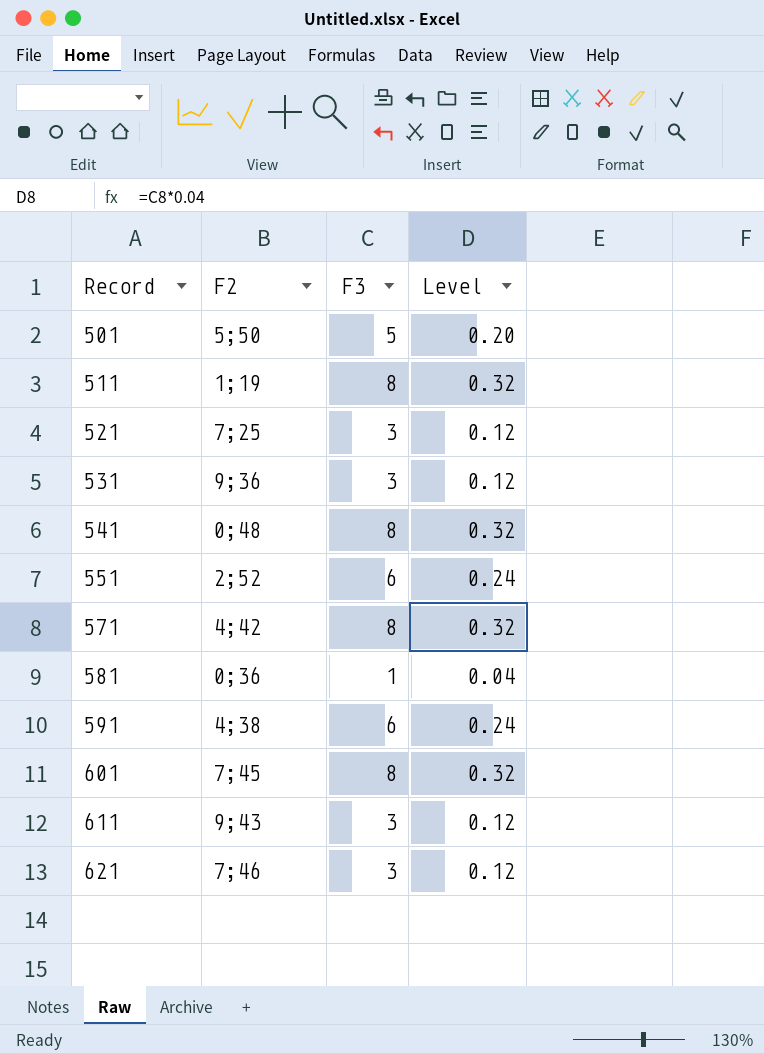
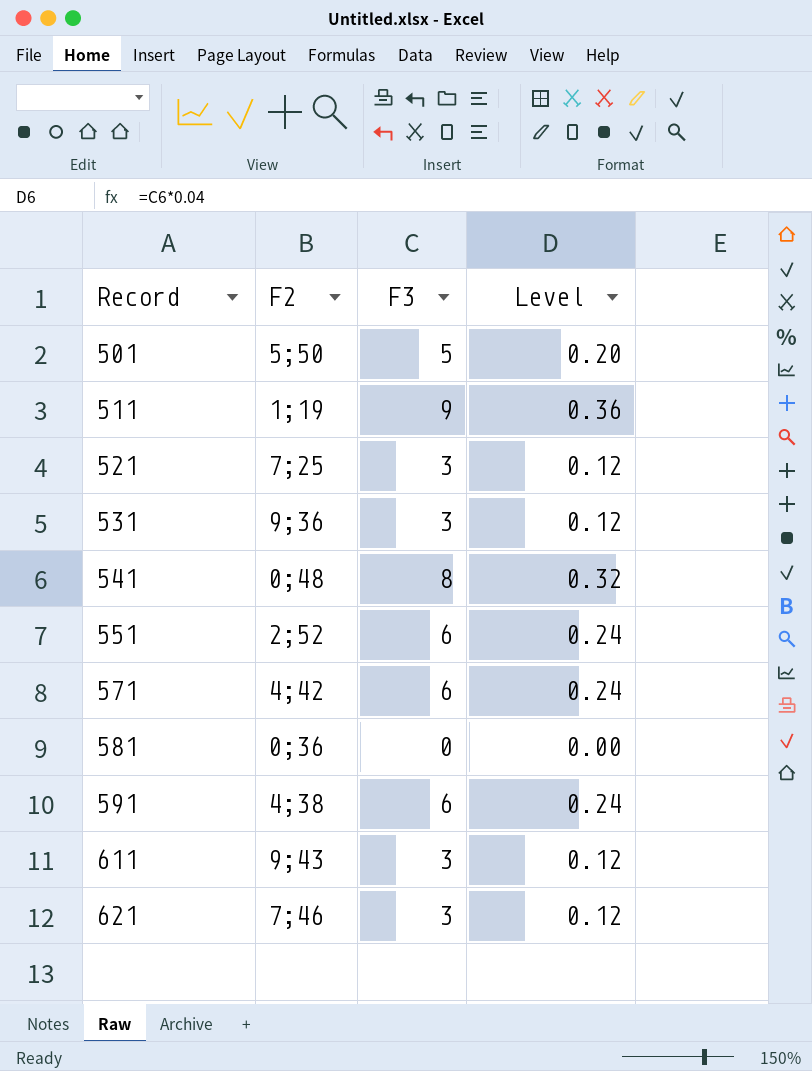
row 601: 7;45 | 8 | 0.32 -> none
511 | F3: 8 -> 9
511 | Level: 0.32 -> 0.36
571 | F3: 8 -> 6
571 | Level: 0.32 -> 0.24
581 | F3: 1 -> 0
581 | Level: 0.04 -> 0.00

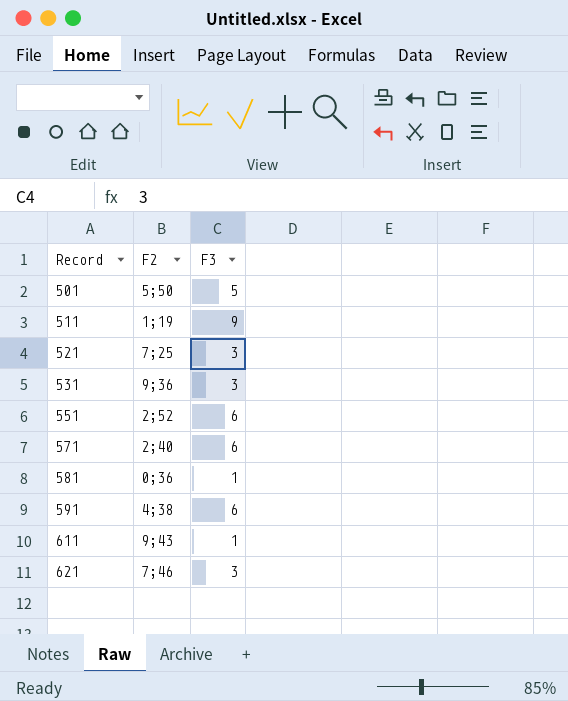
column Level | formula: [F3] * 0.04 -> none
row 541: 0;48 | 8 | 0.32 -> none
571 | F2: 4;42 -> 2;40
581 | F3: 0 -> 1
611 | F3: 3 -> 1

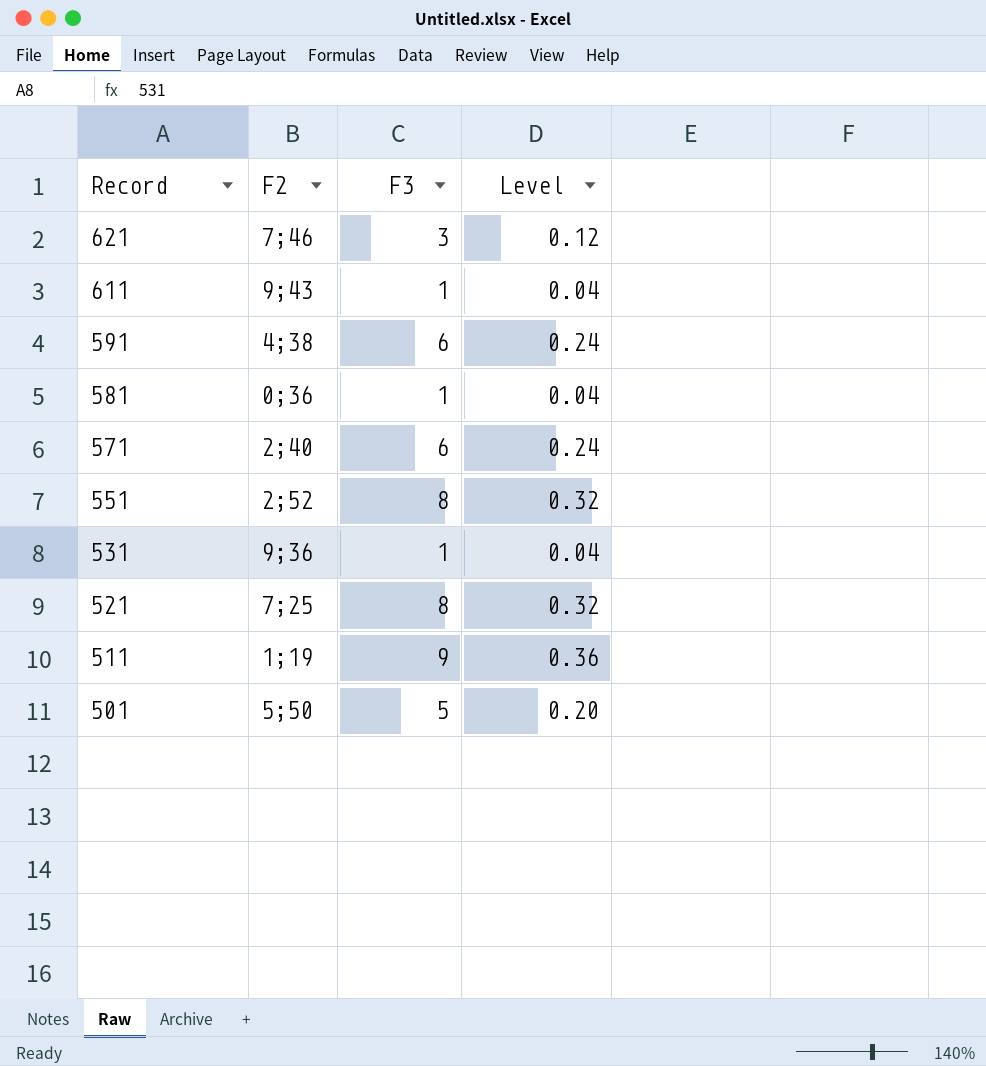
row order: Record ascending -> Record descending
column Level | formula: none -> [F3] * 0.04
551 | F3: 6 -> 8
531 | F3: 3 -> 1
521 | F3: 3 -> 8

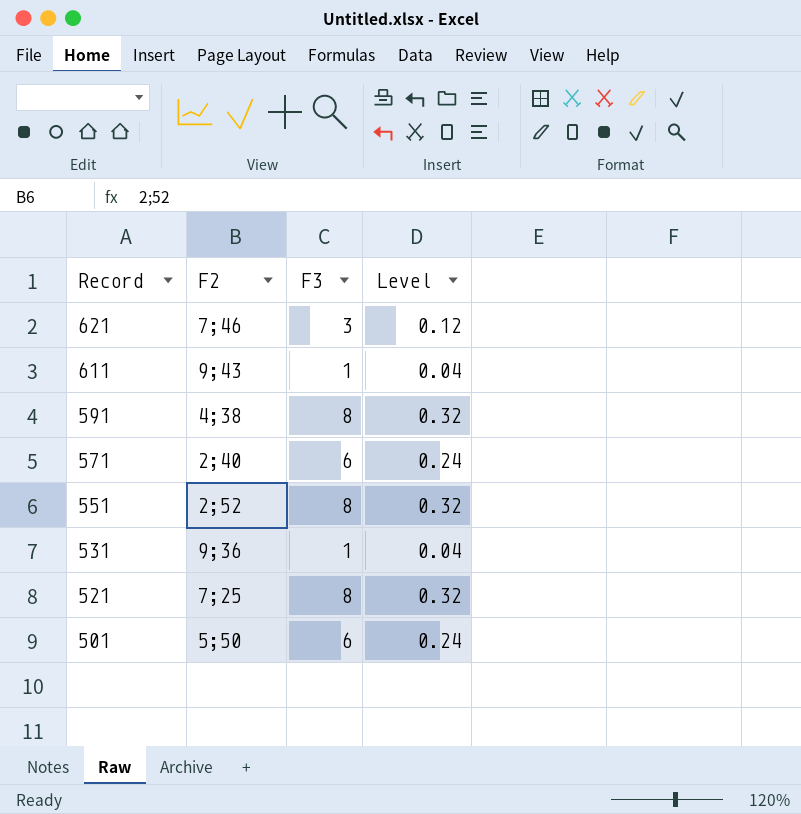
row 581: 0;36 | 1 | 0.04 -> none
row 511: 1;19 | 9 | 0.36 -> none
591 | F3: 6 -> 8
591 | Level: 0.24 -> 0.32
501 | F3: 5 -> 6
501 | Level: 0.20 -> 0.24

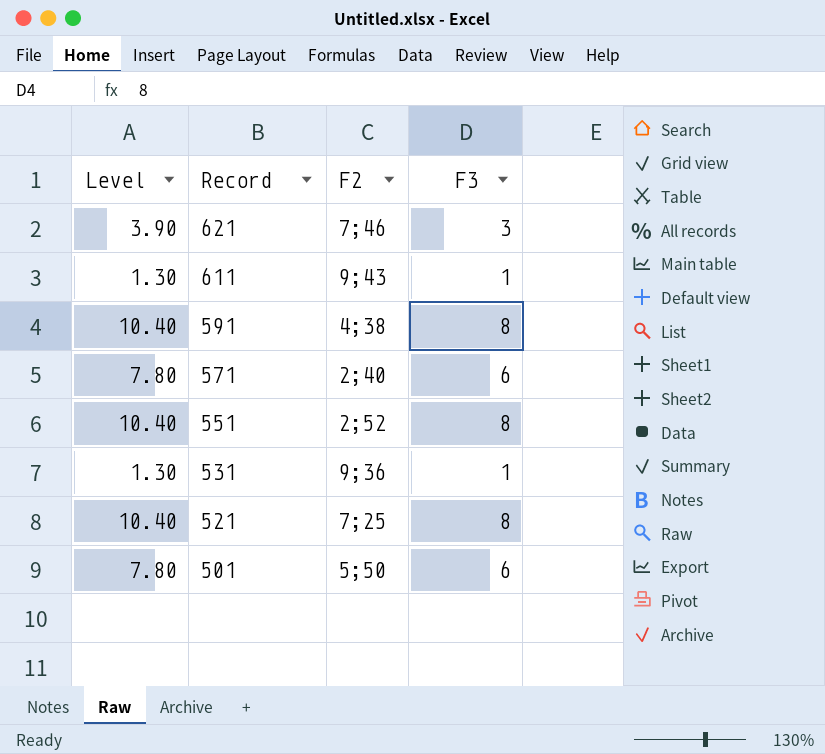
column Level | formula: [F3] * 0.04 -> [F3] * 1.3
column Level | position: 4 -> 1

